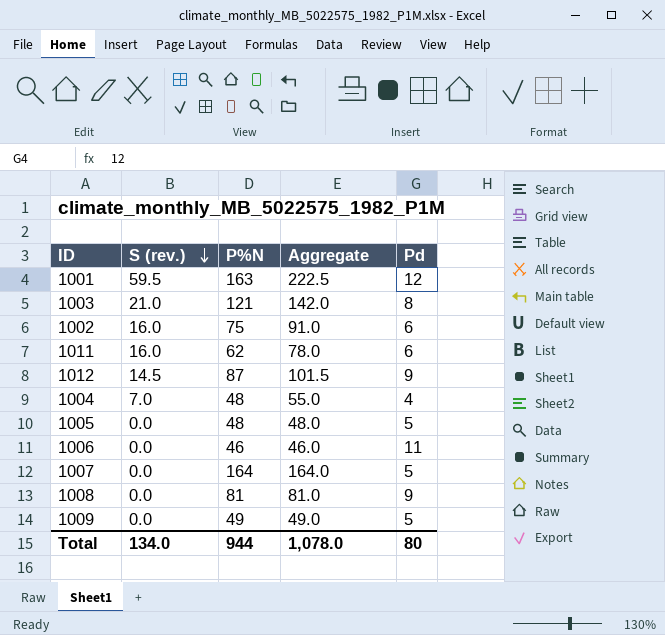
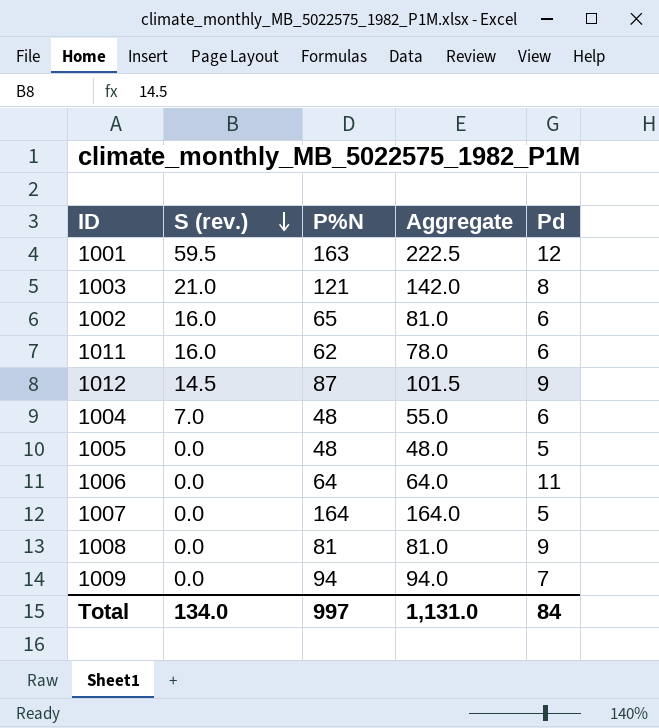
1002 | P%N: 75 -> 65
1002 | Aggregate: 91.0 -> 81.0
1004 | Pd: 4 -> 6
1006 | P%N: 46 -> 64
1006 | Aggregate: 46.0 -> 64.0
1009 | P%N: 49 -> 94
1009 | Aggregate: 49.0 -> 94.0
1009 | Pd: 5 -> 7
Total | P%N: 944 -> 997
Total | Aggregate: 1,078.0 -> 1,131.0
Total | Pd: 80 -> 84

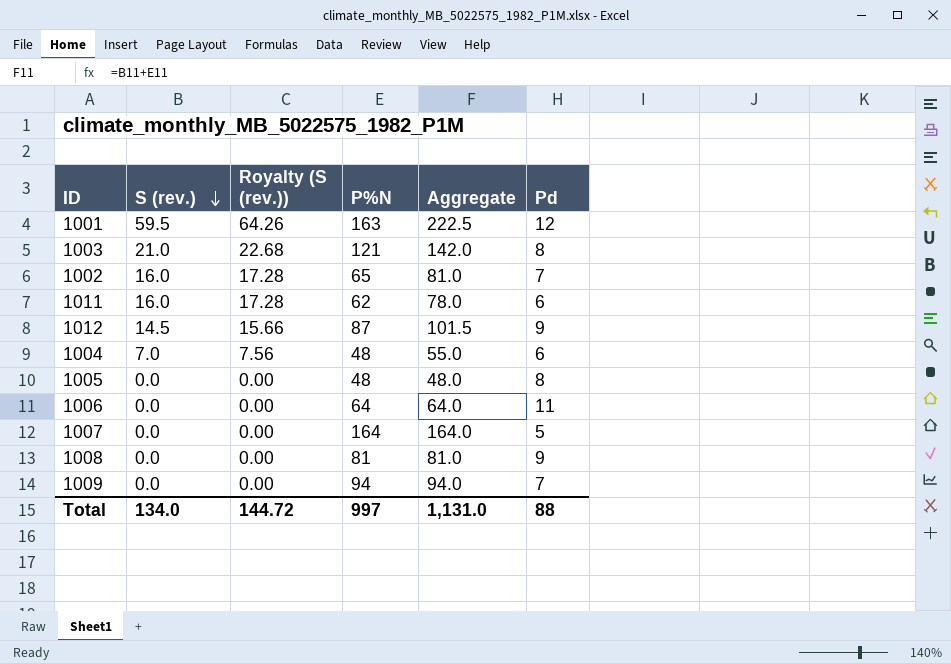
column Royalty (S (rev.)) | formula: none -> [S (rev.)] * 1.08
1002 | Pd: 6 -> 7
1005 | Pd: 5 -> 8
Total | Pd: 84 -> 88

